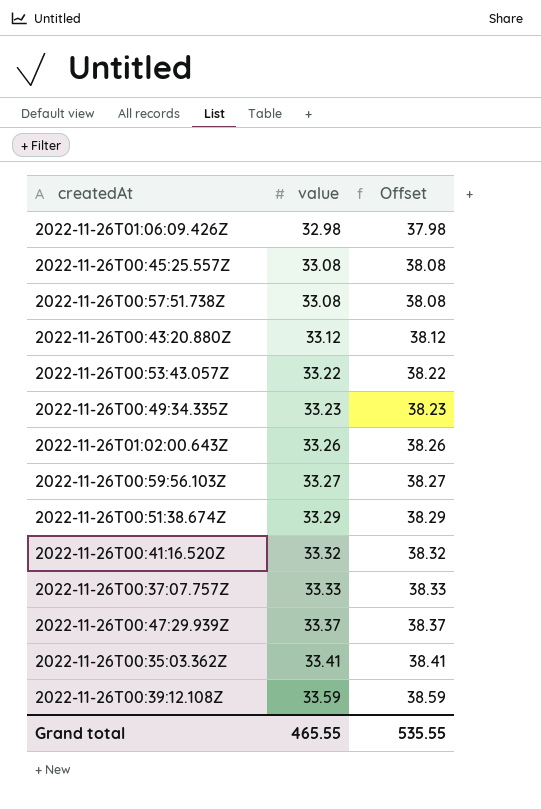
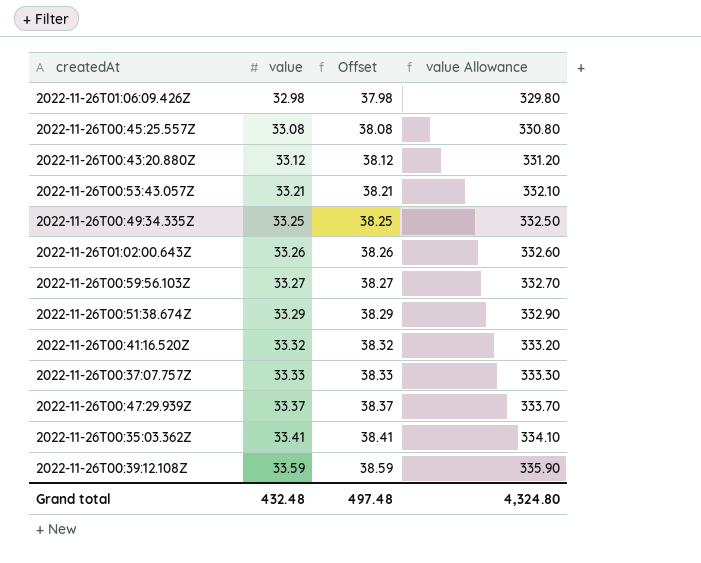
column value Allowance | formula: none -> [value] * 10
row 2022-11-26T00:57:51.738Z: 33.08 | 38.08 -> none
2022-11-26T00:53:43.057Z | value: 33.22 -> 33.21
2022-11-26T00:53:43.057Z | Offset: 38.22 -> 38.21
2022-11-26T00:49:34.335Z | value: 33.23 -> 33.25
2022-11-26T00:49:34.335Z | Offset: 38.23 -> 38.25
Grand total | value: 465.55 -> 432.48
Grand total | Offset: 535.55 -> 497.48

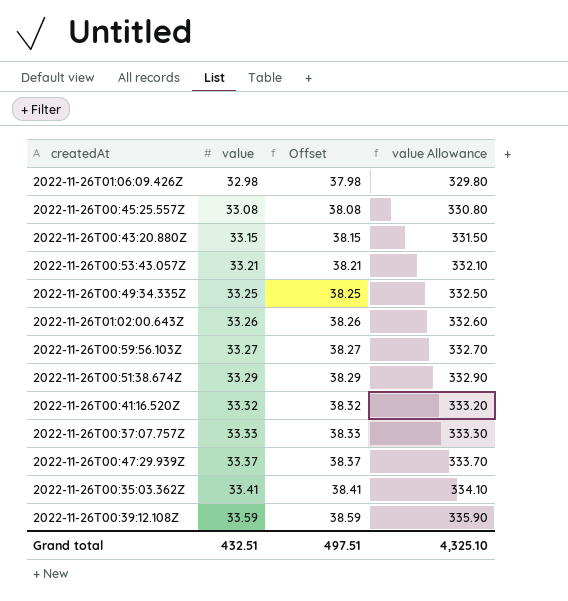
2022-11-26T00:43:20.880Z | value: 33.12 -> 33.15
2022-11-26T00:43:20.880Z | Offset: 38.12 -> 38.15
2022-11-26T00:43:20.880Z | value Allowance: 331.20 -> 331.50
Grand total | value: 432.48 -> 432.51
Grand total | Offset: 497.48 -> 497.51
Grand total | value Allowance: 4,324.80 -> 4,325.10

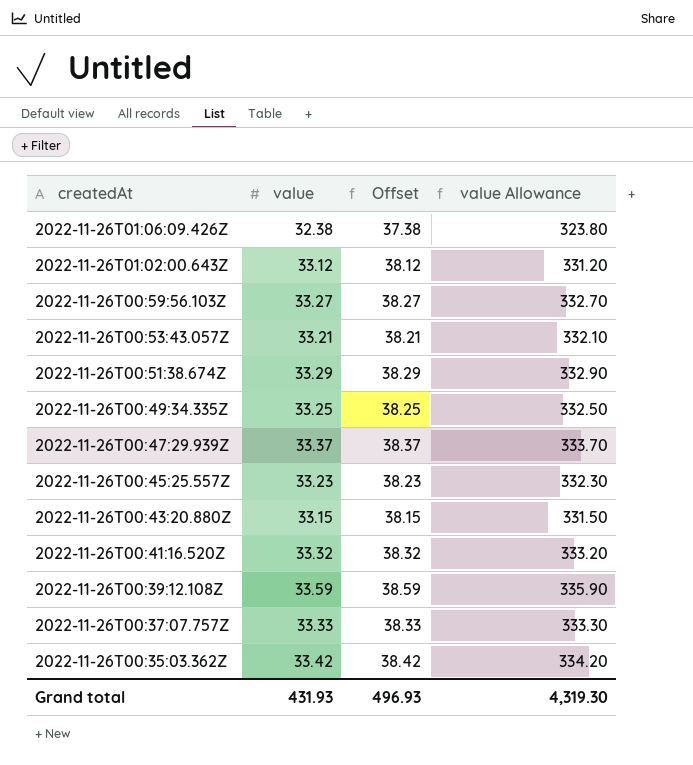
row order: value ascending -> createdAt descending
2022-11-26T01:06:09.426Z | value: 32.98 -> 32.38
2022-11-26T01:06:09.426Z | Offset: 37.98 -> 37.38
2022-11-26T01:06:09.426Z | value Allowance: 329.80 -> 323.80
2022-11-26T01:02:00.643Z | value: 33.26 -> 33.12
2022-11-26T01:02:00.643Z | Offset: 38.26 -> 38.12
2022-11-26T01:02:00.643Z | value Allowance: 332.60 -> 331.20
2022-11-26T00:45:25.557Z | value: 33.08 -> 33.23
2022-11-26T00:45:25.557Z | Offset: 38.08 -> 38.23
2022-11-26T00:45:25.557Z | value Allowance: 330.80 -> 332.30
2022-11-26T00:35:03.362Z | value: 33.41 -> 33.42
2022-11-26T00:35:03.362Z | Offset: 38.41 -> 38.42
2022-11-26T00:35:03.362Z | value Allowance: 334.10 -> 334.20
Grand total | value: 432.51 -> 431.93
Grand total | Offset: 497.51 -> 496.93
Grand total | value Allowance: 4,325.10 -> 4,319.30

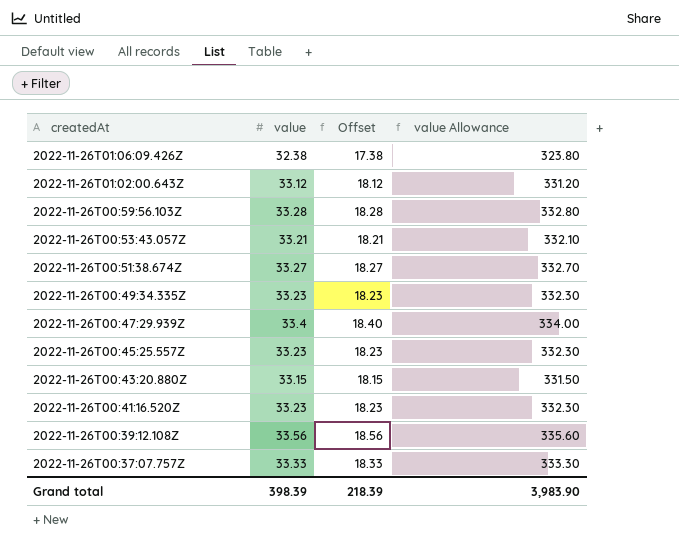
column Offset | formula: [value] + 5 -> [value] - 15
row 2022-11-26T00:35:03.362Z: 33.42 | 38.42 | 334.20 -> none
2022-11-26T00:59:56.103Z | value: 33.27 -> 33.28
2022-11-26T00:59:56.103Z | value Allowance: 332.70 -> 332.80
2022-11-26T00:51:38.674Z | value: 33.29 -> 33.27
2022-11-26T00:51:38.674Z | value Allowance: 332.90 -> 332.70
2022-11-26T00:49:34.335Z | value: 33.25 -> 33.23
2022-11-26T00:49:34.335Z | value Allowance: 332.50 -> 332.30
2022-11-26T00:47:29.939Z | value: 33.37 -> 33.4
2022-11-26T00:47:29.939Z | value Allowance: 333.70 -> 334.00
2022-11-26T00:41:16.520Z | value: 33.32 -> 33.23
2022-11-26T00:41:16.520Z | value Allowance: 333.20 -> 332.30
2022-11-26T00:39:12.108Z | value: 33.59 -> 33.56
2022-11-26T00:39:12.108Z | value Allowance: 335.90 -> 335.60
Grand total | value: 431.93 -> 398.39
Grand total | Offset: 496.93 -> 218.39
Grand total | value Allowance: 4,319.30 -> 3,983.90

